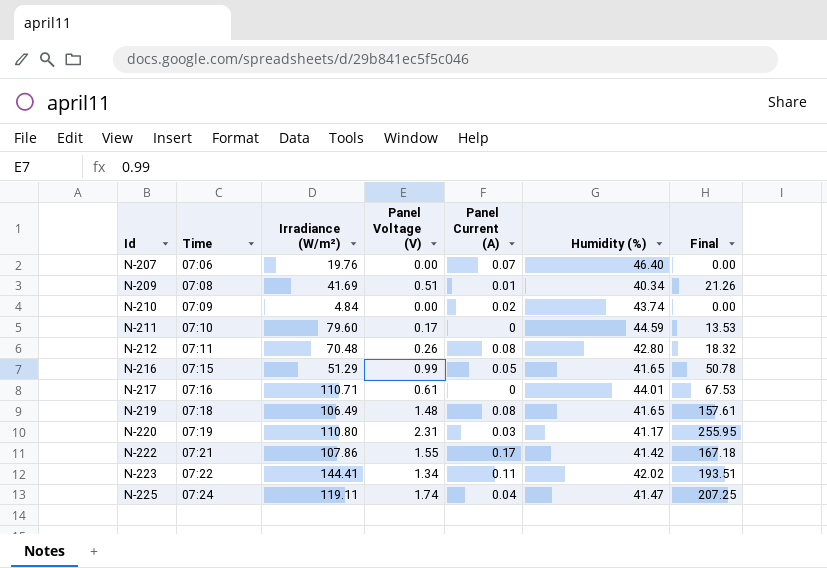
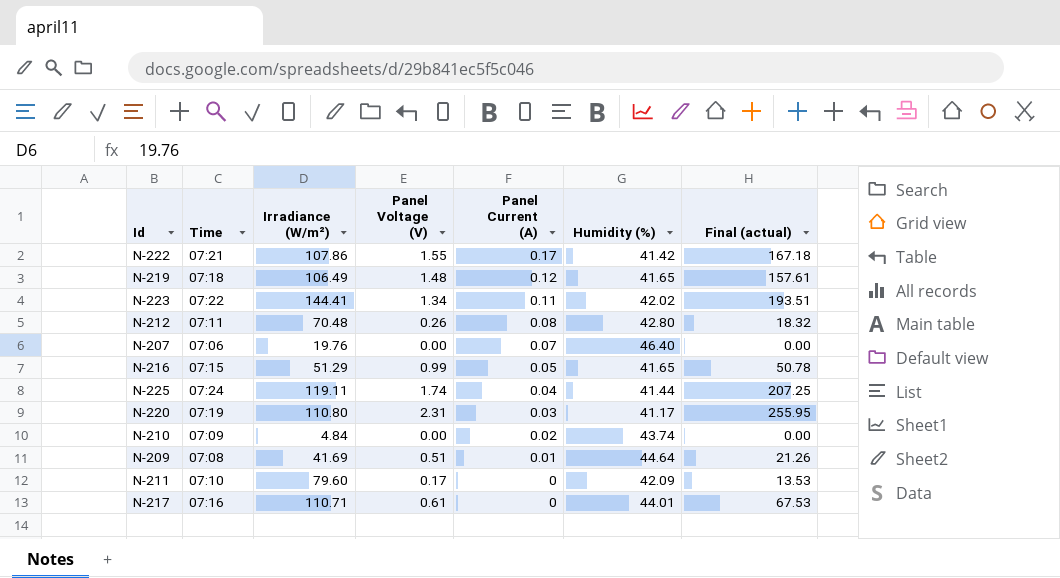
row order: Id ascending -> Panel Current (A) descending
column name: Final -> Final (actual)
N-219 | Panel Current (A): 0.08 -> 0.12
N-225 | Humidity (%): 41.47 -> 41.44
N-209 | Humidity (%): 40.34 -> 44.64
N-211 | Humidity (%): 44.59 -> 42.09

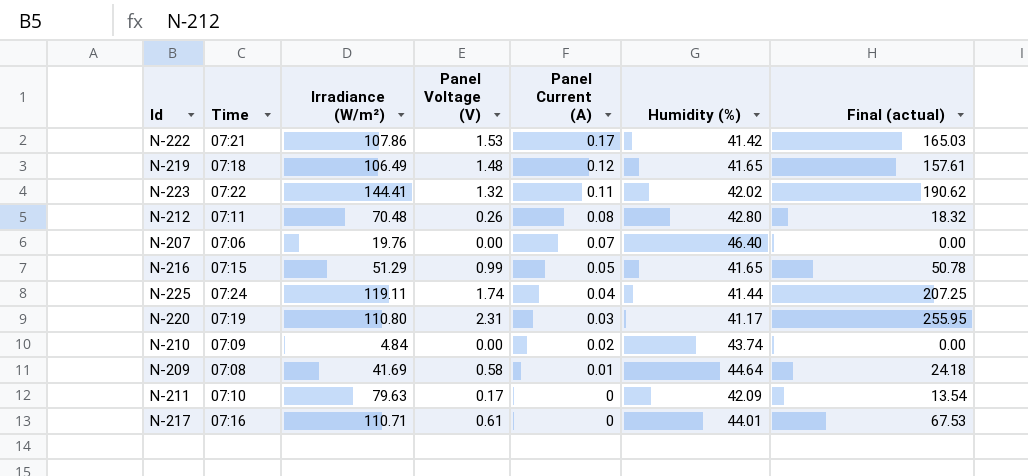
N-222 | Panel Voltage (V): 1.55 -> 1.53
N-222 | Final (actual): 167.18 -> 165.03
N-223 | Panel Voltage (V): 1.34 -> 1.32
N-223 | Final (actual): 193.51 -> 190.62
N-209 | Panel Voltage (V): 0.51 -> 0.58
N-209 | Final (actual): 21.26 -> 24.18
N-211 | Irradiance (W/m²): 79.60 -> 79.63
N-211 | Final (actual): 13.53 -> 13.54

